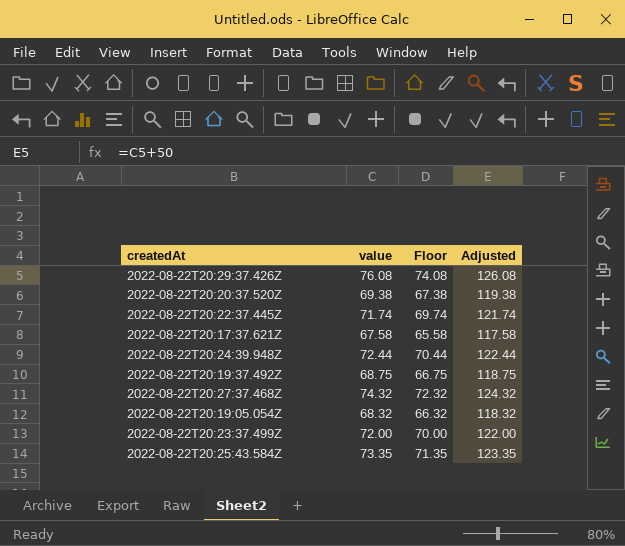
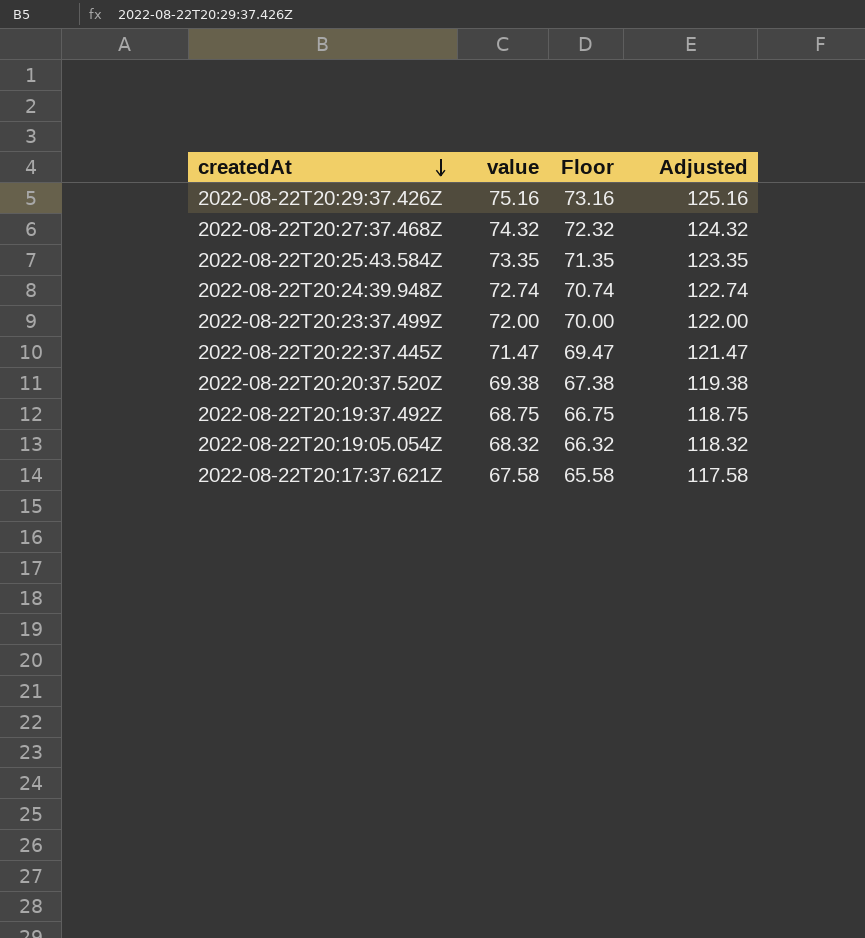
row order: none -> createdAt descending
2022-08-22T20:29:37.426Z | value: 76.08 -> 75.16
2022-08-22T20:29:37.426Z | Floor: 74.08 -> 73.16
2022-08-22T20:29:37.426Z | Adjusted: 126.08 -> 125.16
2022-08-22T20:24:39.948Z | value: 72.44 -> 72.74
2022-08-22T20:24:39.948Z | Floor: 70.44 -> 70.74
2022-08-22T20:24:39.948Z | Adjusted: 122.44 -> 122.74
2022-08-22T20:22:37.445Z | value: 71.74 -> 71.47
2022-08-22T20:22:37.445Z | Floor: 69.74 -> 69.47
2022-08-22T20:22:37.445Z | Adjusted: 121.74 -> 121.47

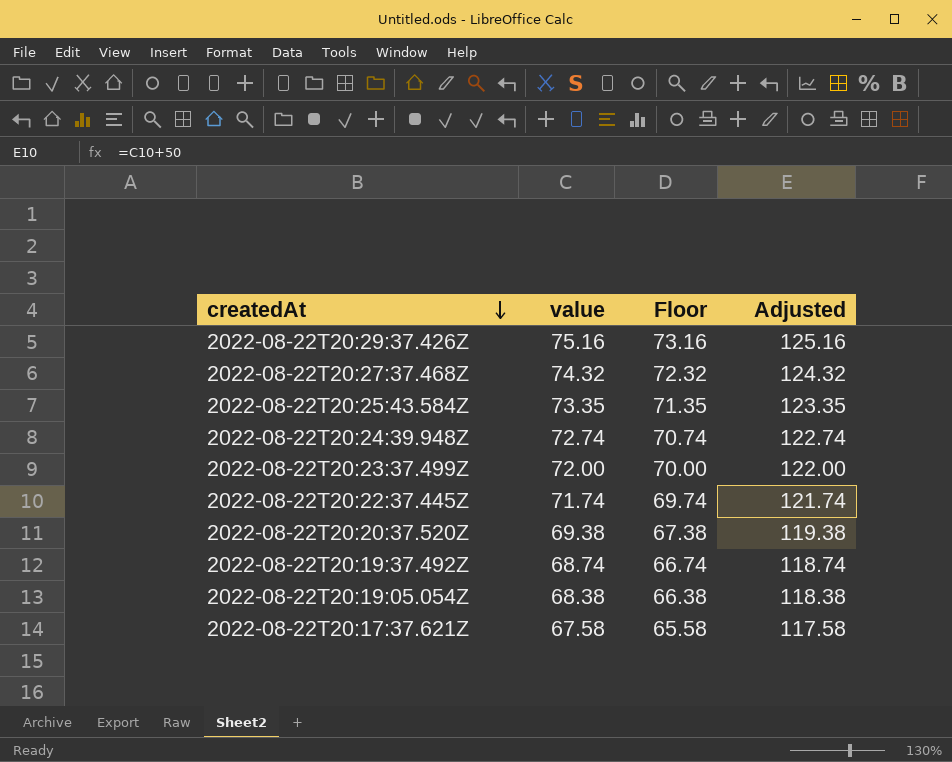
2022-08-22T20:22:37.445Z | value: 71.47 -> 71.74
2022-08-22T20:22:37.445Z | Floor: 69.47 -> 69.74
2022-08-22T20:22:37.445Z | Adjusted: 121.47 -> 121.74
2022-08-22T20:19:37.492Z | value: 68.75 -> 68.74
2022-08-22T20:19:37.492Z | Floor: 66.75 -> 66.74
2022-08-22T20:19:37.492Z | Adjusted: 118.75 -> 118.74
2022-08-22T20:19:05.054Z | value: 68.32 -> 68.38
2022-08-22T20:19:05.054Z | Floor: 66.32 -> 66.38
2022-08-22T20:19:05.054Z | Adjusted: 118.32 -> 118.38

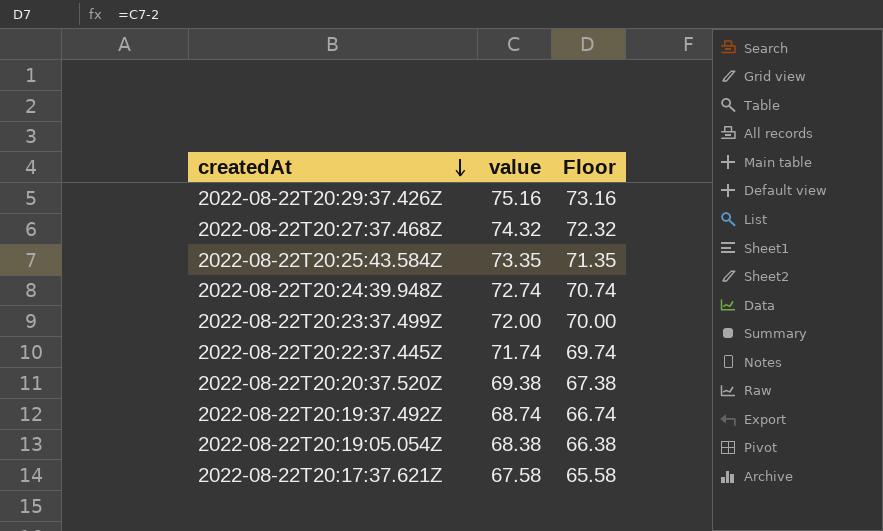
column Adjusted | formula: [value] + 50 -> none

